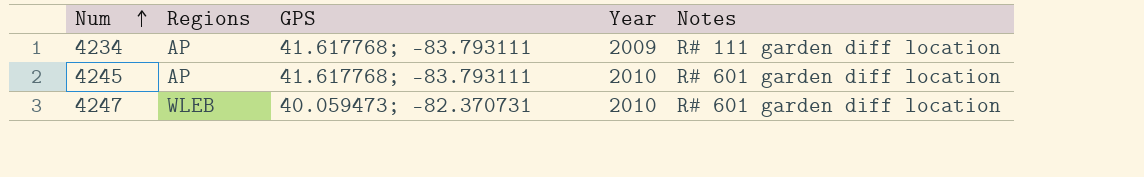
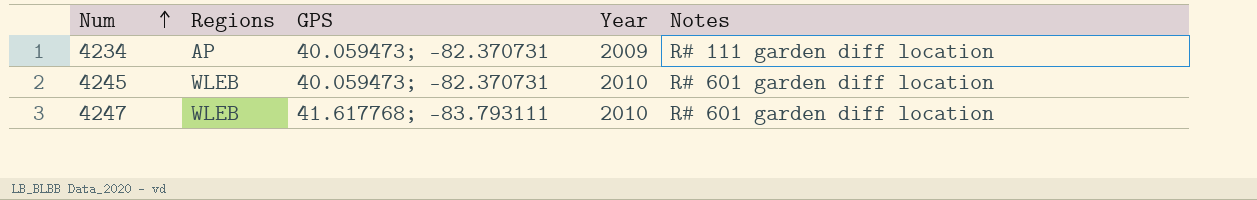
4234 | GPS: 41.617768; -83.793111 -> 40.059473; -82.370731
4245 | Regions: AP -> WLEB
4245 | GPS: 41.617768; -83.793111 -> 40.059473; -82.370731
4247 | GPS: 40.059473; -82.370731 -> 41.617768; -83.793111

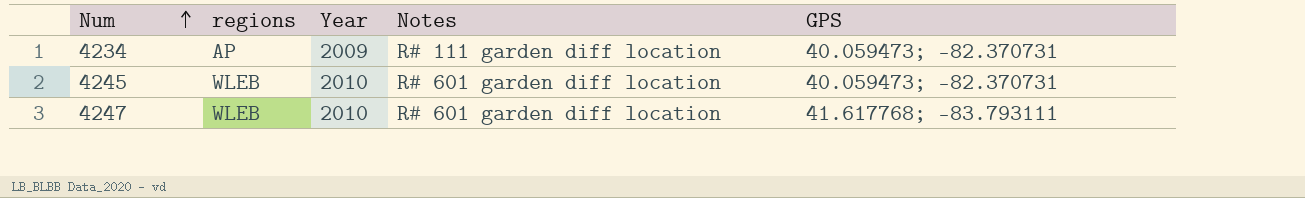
column name: Regions -> regions
column GPS | position: 3 -> 5

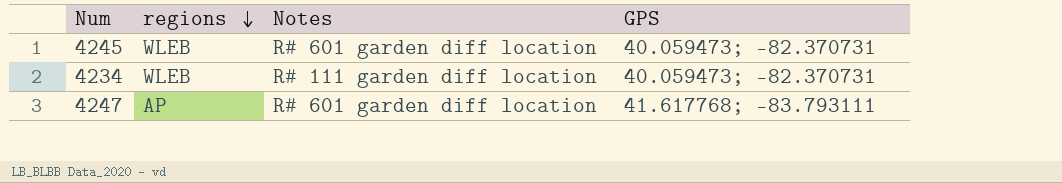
row order: Num ascending -> regions descending
column Year | position: 3 -> none
4234 | regions: AP -> WLEB
4247 | regions: WLEB -> AP

